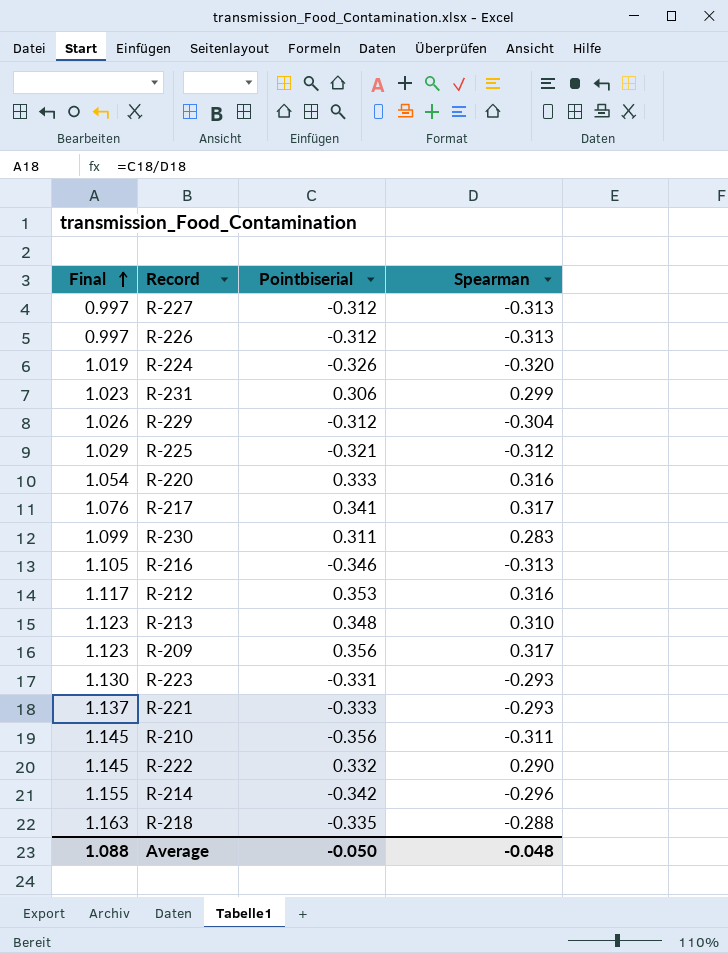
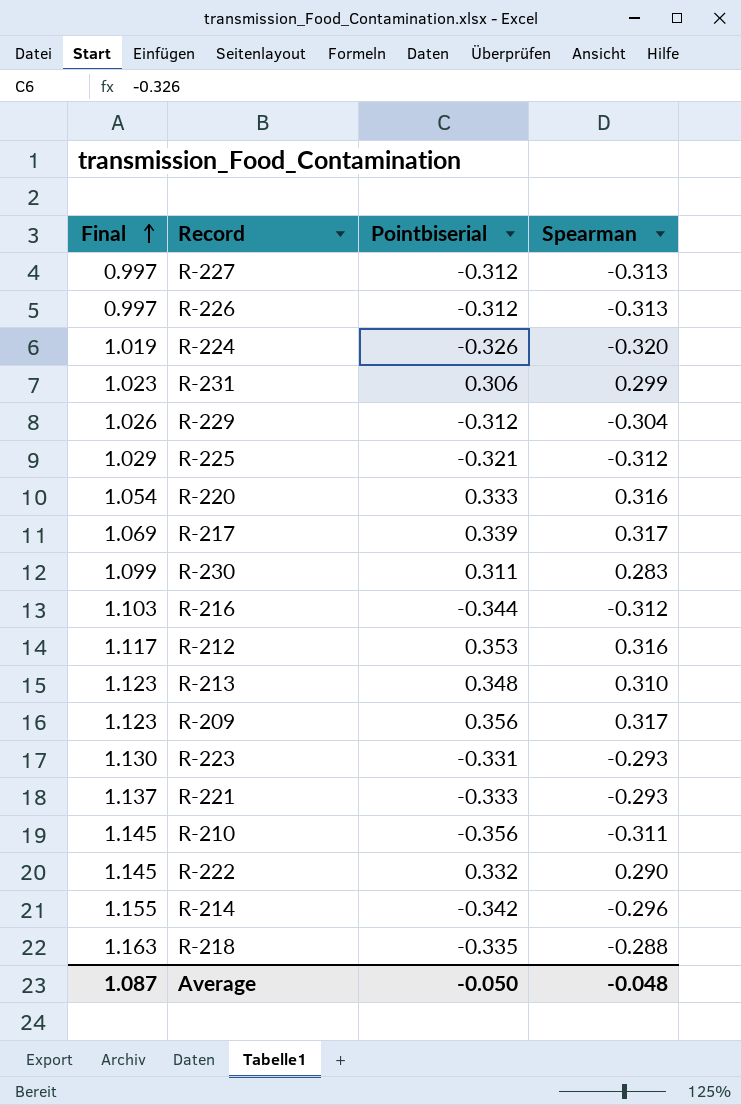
R-217 | Final: 1.076 -> 1.069
R-217 | Pointbiserial: 0.341 -> 0.339
R-216 | Final: 1.105 -> 1.103
R-216 | Pointbiserial: -0.346 -> -0.344
R-216 | Spearman: -0.313 -> -0.312
Average | Final: 1.088 -> 1.087

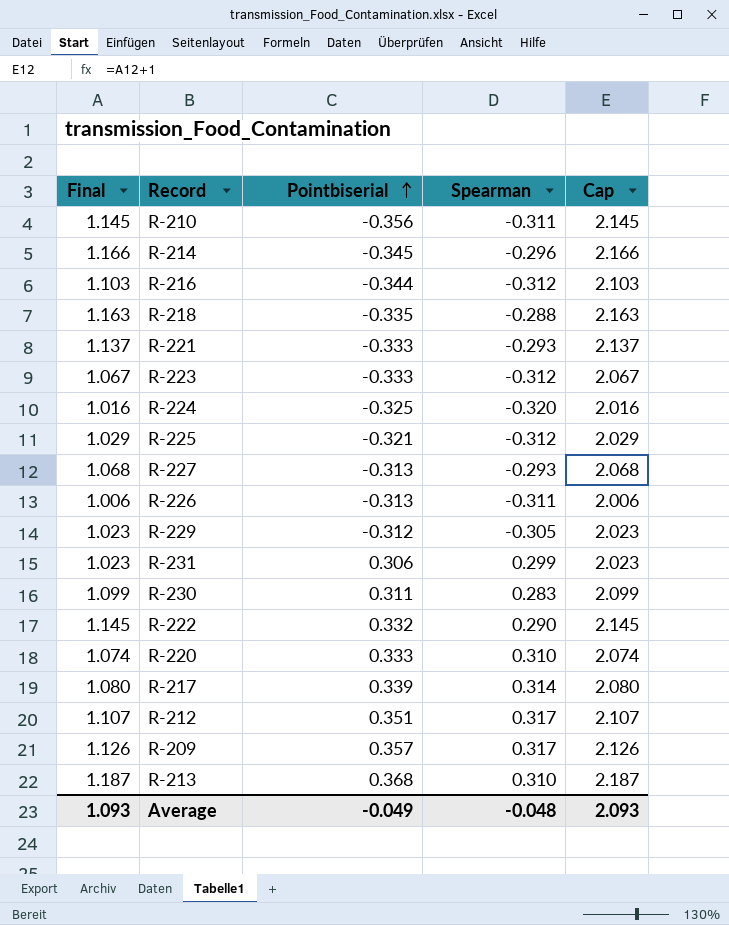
row order: Final ascending -> Pointbiserial ascending
column Cap | formula: none -> [Final] + 1
R-214 | Final: 1.155 -> 1.166
R-214 | Pointbiserial: -0.342 -> -0.345
R-223 | Final: 1.130 -> 1.067
R-223 | Pointbiserial: -0.331 -> -0.333
R-223 | Spearman: -0.293 -> -0.312
R-224 | Final: 1.019 -> 1.016
R-224 | Pointbiserial: -0.326 -> -0.325
R-227 | Final: 0.997 -> 1.068
R-227 | Pointbiserial: -0.312 -> -0.313
R-227 | Spearman: -0.313 -> -0.293
R-226 | Final: 0.997 -> 1.006
R-226 | Pointbiserial: -0.312 -> -0.313
R-226 | Spearman: -0.313 -> -0.311
R-229 | Final: 1.026 -> 1.023
R-229 | Spearman: -0.304 -> -0.305
R-220 | Final: 1.054 -> 1.074
R-220 | Spearman: 0.316 -> 0.310
R-217 | Final: 1.069 -> 1.080
R-217 | Spearman: 0.317 -> 0.314
R-212 | Final: 1.117 -> 1.107
R-212 | Pointbiserial: 0.353 -> 0.351
R-212 | Spearman: 0.316 -> 0.317
R-209 | Final: 1.123 -> 1.126
R-209 | Pointbiserial: 0.356 -> 0.357
R-213 | Final: 1.123 -> 1.187
R-213 | Pointbiserial: 0.348 -> 0.368
Average | Final: 1.087 -> 1.093
Average | Pointbiserial: -0.050 -> -0.049

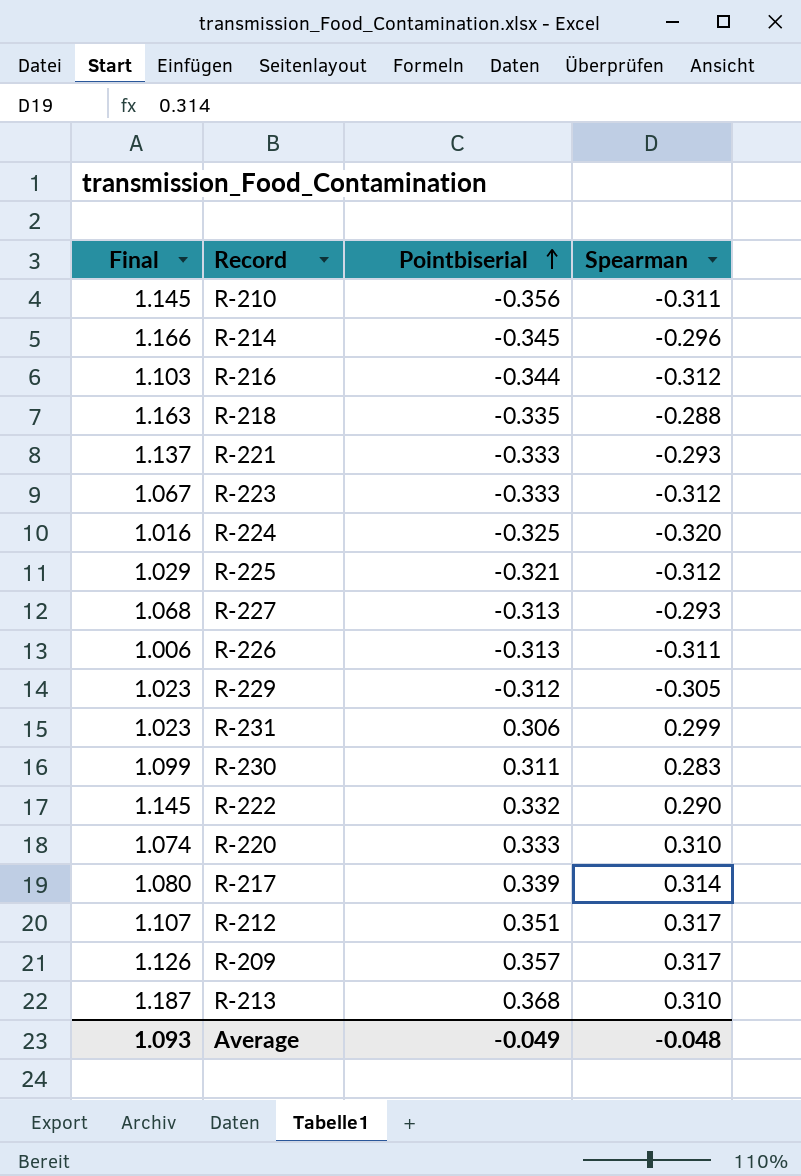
column Cap | formula: [Final] + 1 -> none

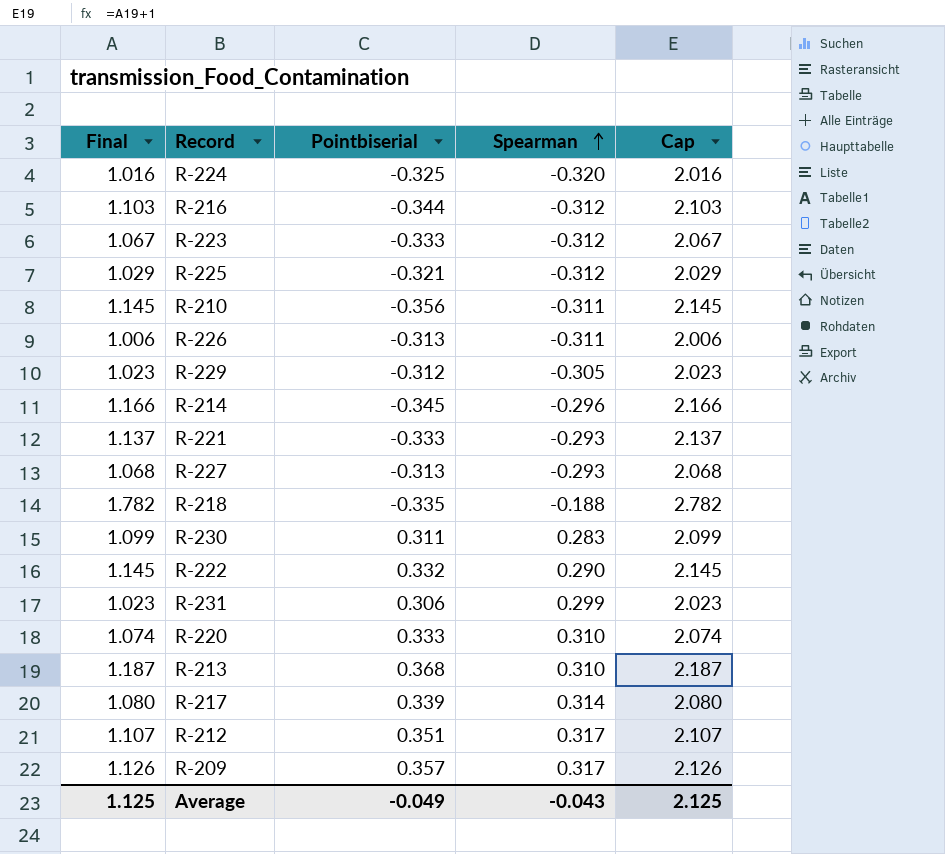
row order: Pointbiserial ascending -> Spearman ascending
column Cap | formula: none -> [Final] + 1
R-218 | Final: 1.163 -> 1.782
R-218 | Spearman: -0.288 -> -0.188
Average | Final: 1.093 -> 1.125
Average | Spearman: -0.048 -> -0.043

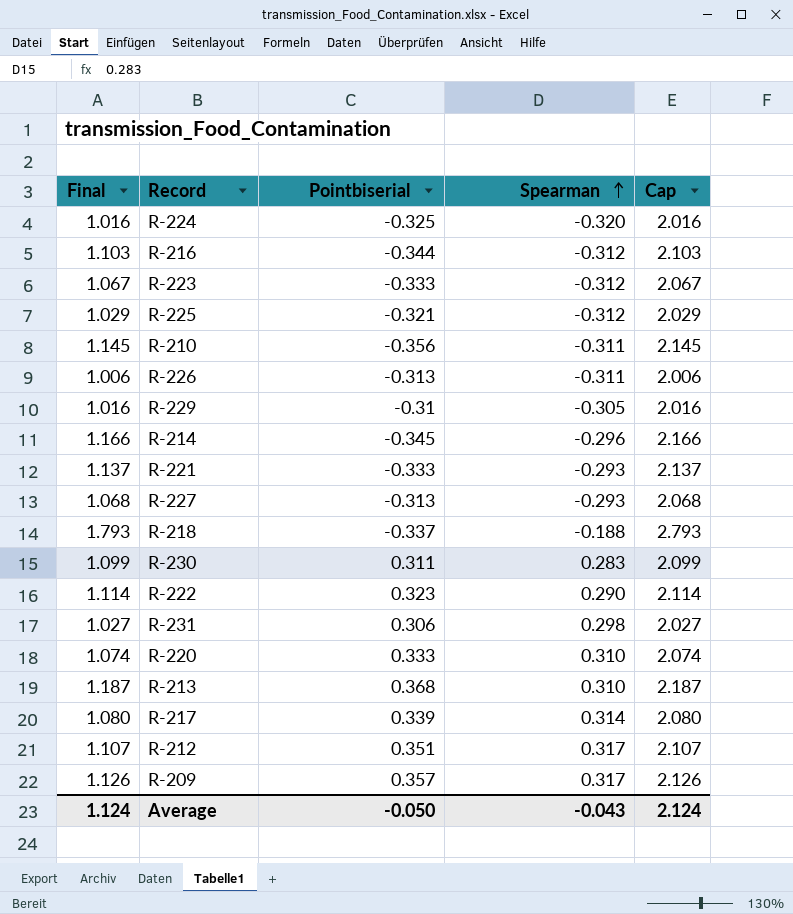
R-229 | Final: 1.023 -> 1.016
R-229 | Pointbiserial: -0.312 -> -0.31
R-229 | Cap: 2.023 -> 2.016
R-218 | Final: 1.782 -> 1.793
R-218 | Pointbiserial: -0.335 -> -0.337
R-218 | Cap: 2.782 -> 2.793
R-222 | Final: 1.145 -> 1.114
R-222 | Pointbiserial: 0.332 -> 0.323
R-222 | Cap: 2.145 -> 2.114
R-231 | Final: 1.023 -> 1.027
R-231 | Spearman: 0.299 -> 0.298
R-231 | Cap: 2.023 -> 2.027
Average | Final: 1.125 -> 1.124
Average | Pointbiserial: -0.049 -> -0.050
Average | Cap: 2.125 -> 2.124

